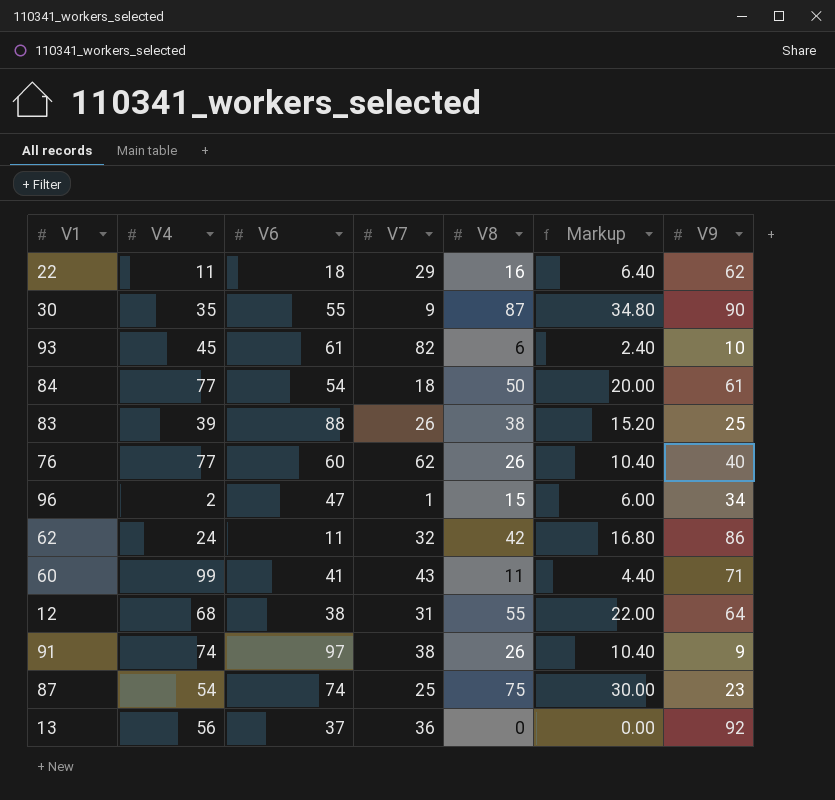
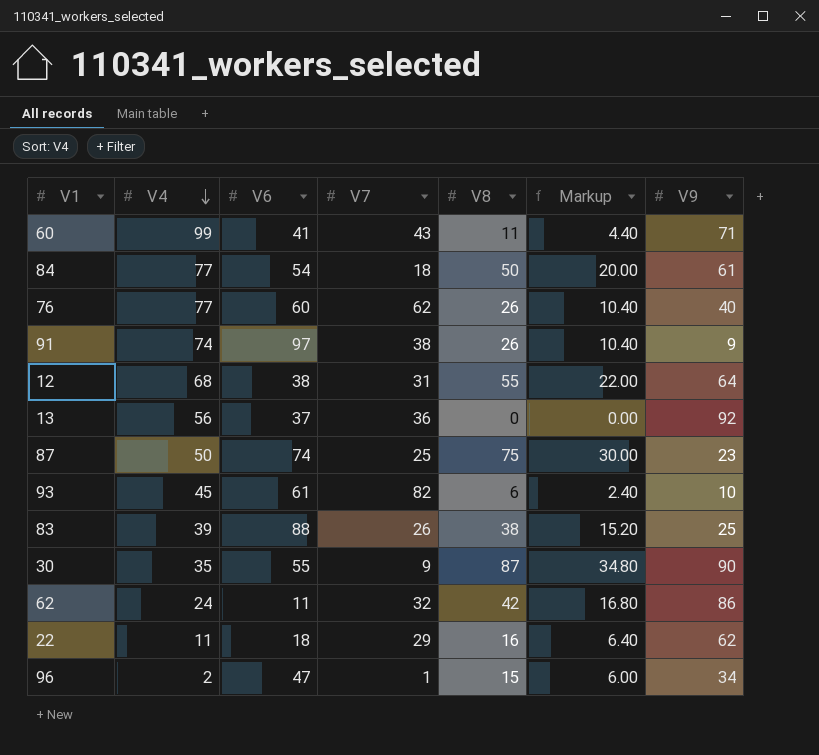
row order: none -> V4 descending
87 | V4: 54 -> 50

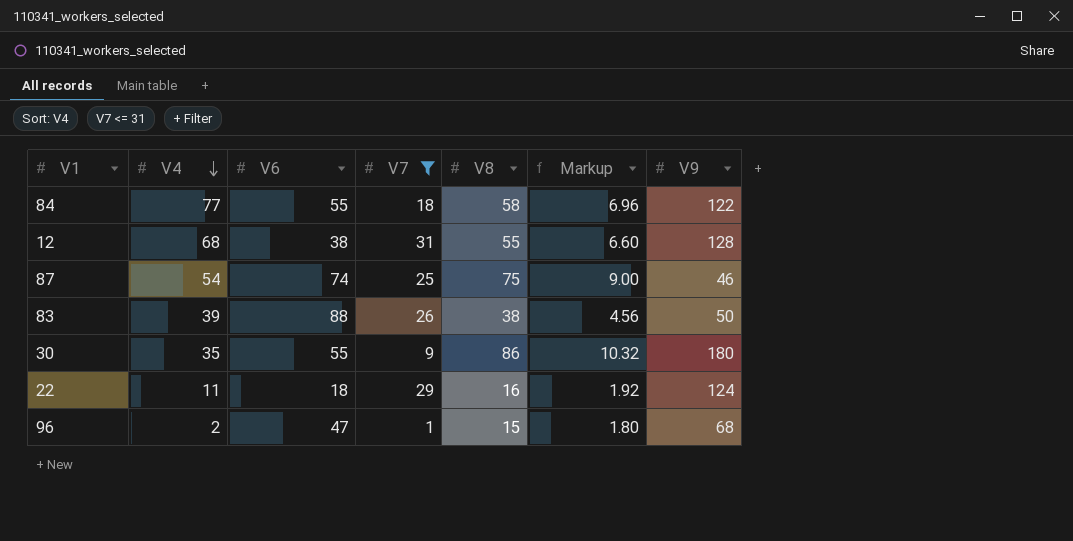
filter: none -> V7 <= 31
column Markup | formula: [V8] * 0.4 -> [V8] * 0.12
84 | V6: 54 -> 55
84 | V8: 50 -> 58
84 | V9: 61 -> 122
12 | V9: 64 -> 128
87 | V4: 50 -> 54
87 | V9: 23 -> 46
83 | V9: 25 -> 50
30 | V8: 87 -> 86
30 | V9: 90 -> 180
22 | V9: 62 -> 124
96 | V9: 34 -> 68

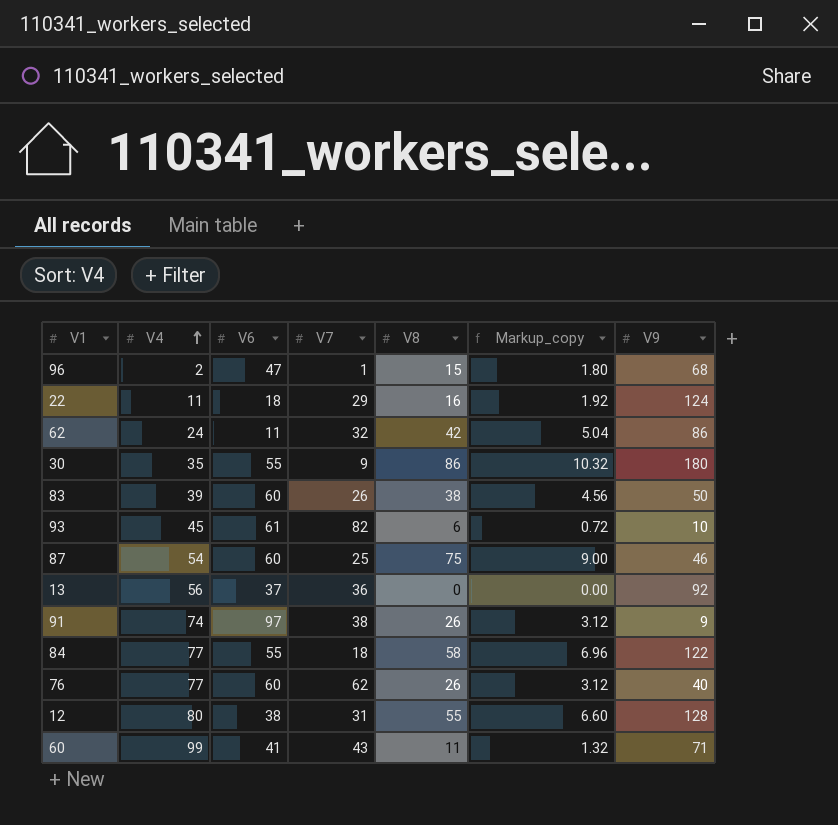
filter: V7 <= 31 -> none
row order: V4 descending -> V4 ascending
column name: Markup -> Markup_copy
83 | V6: 88 -> 60
87 | V6: 74 -> 60
12 | V4: 68 -> 80

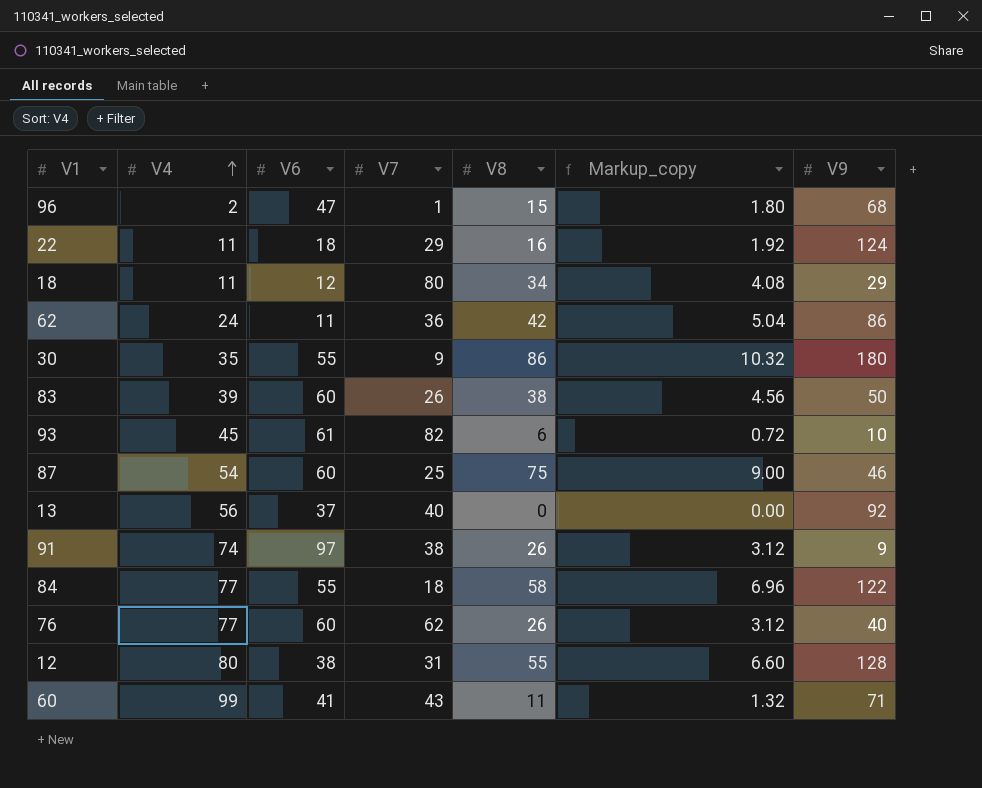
row 18: none -> 11 | 12 | 80 | 34 | 4.08 | 29
62 | V7: 32 -> 36
13 | V7: 36 -> 40

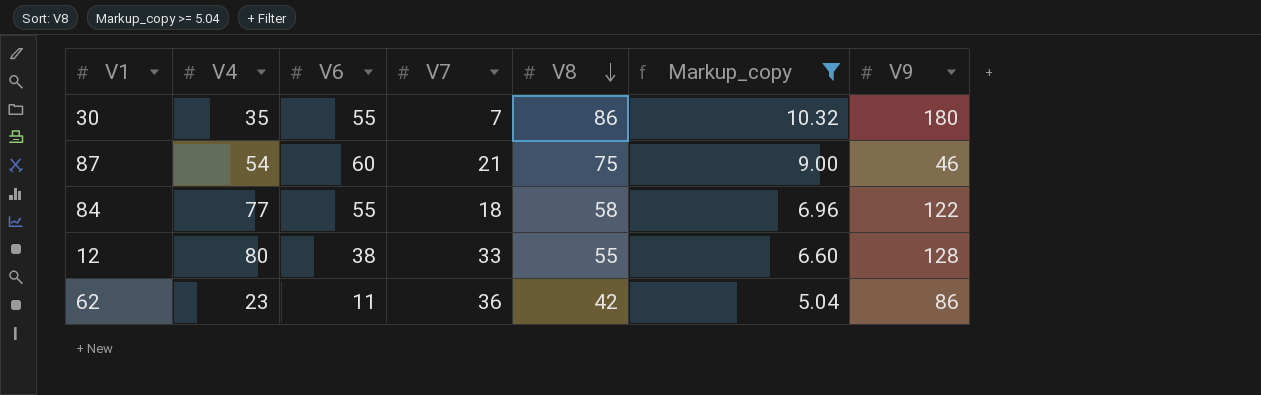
filter: none -> Markup_copy >= 5.04
row order: V4 ascending -> V8 descending
30 | V7: 9 -> 7
87 | V7: 25 -> 21
12 | V7: 31 -> 33
62 | V4: 24 -> 23

